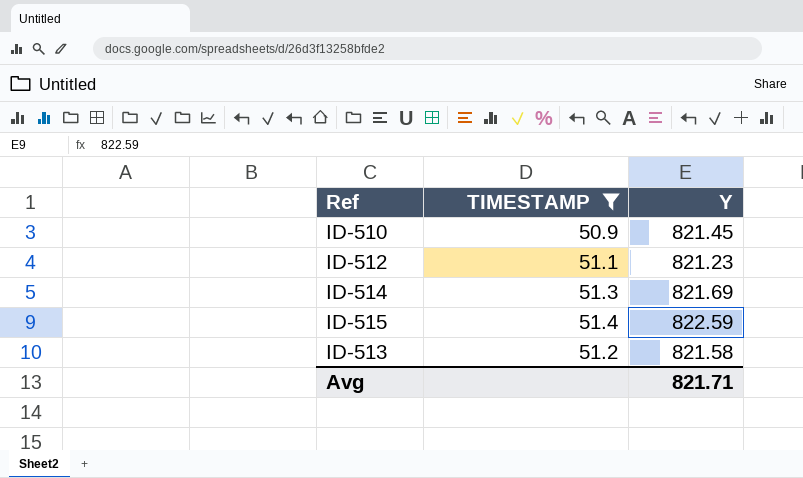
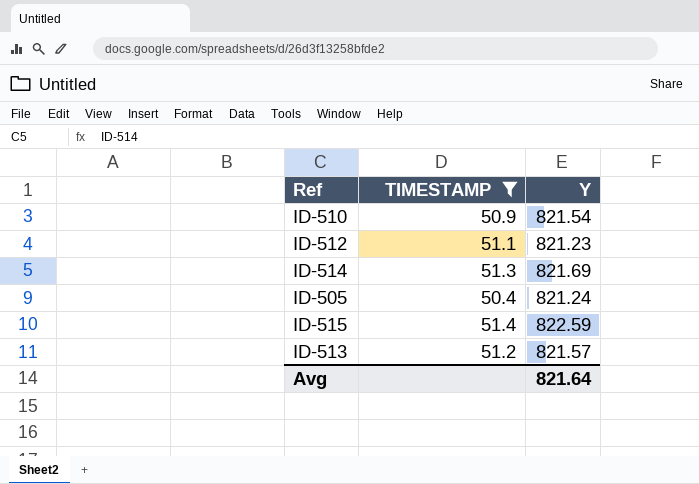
ID-510 | Y: 821.45 -> 821.54
row ID-505: none -> 50.4 | 821.24
ID-513 | Y: 821.58 -> 821.57
Avg | Y: 821.71 -> 821.64

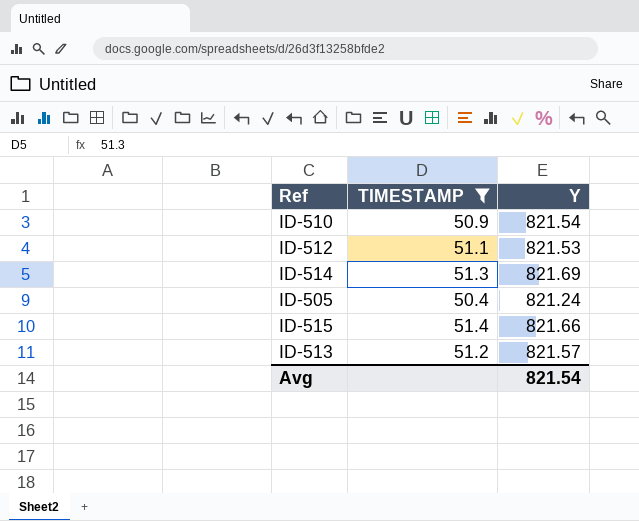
ID-512 | Y: 821.23 -> 821.53
ID-515 | Y: 822.59 -> 821.66
Avg | Y: 821.64 -> 821.54

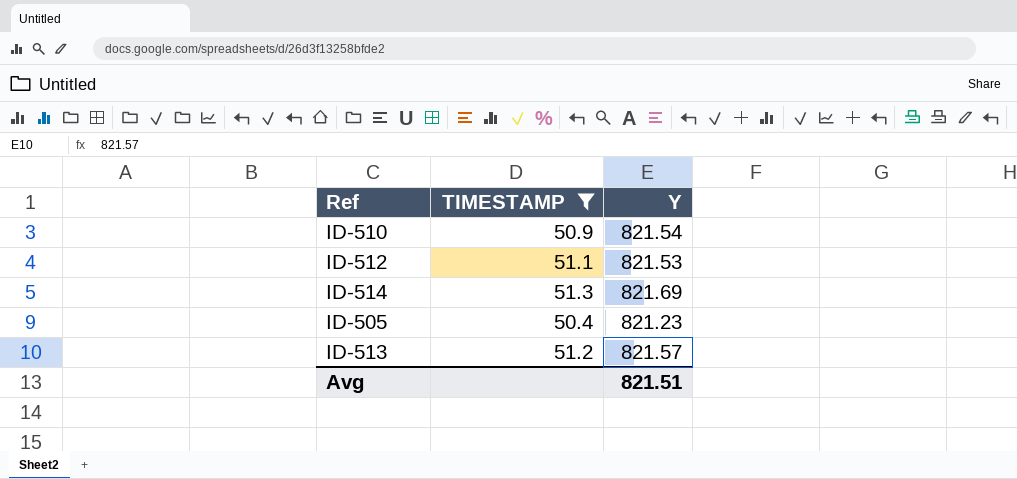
row ID-515: 51.4 | 821.66 -> none
ID-505 | Y: 821.24 -> 821.23
Avg | Y: 821.54 -> 821.51

